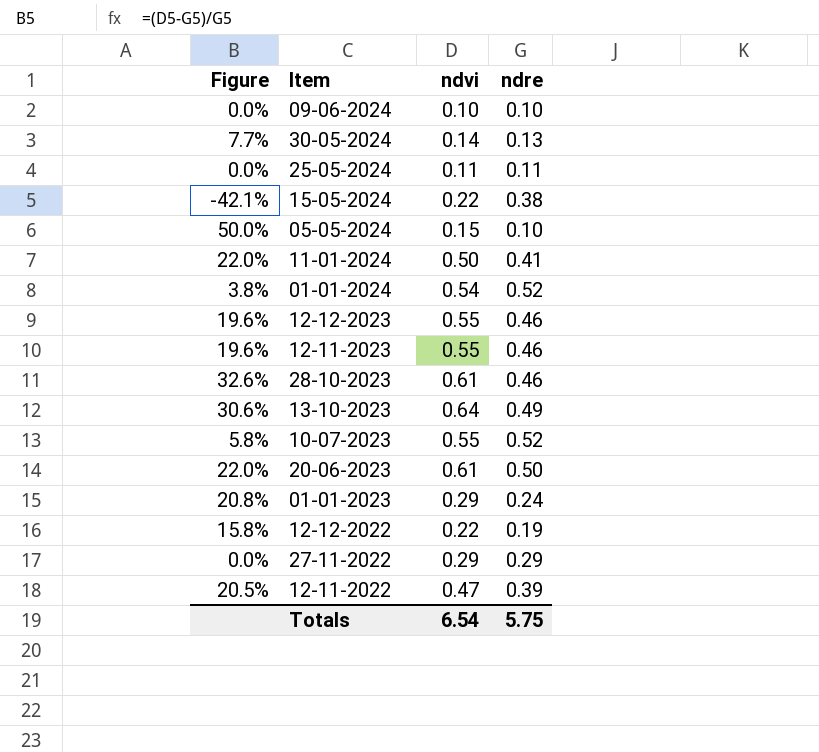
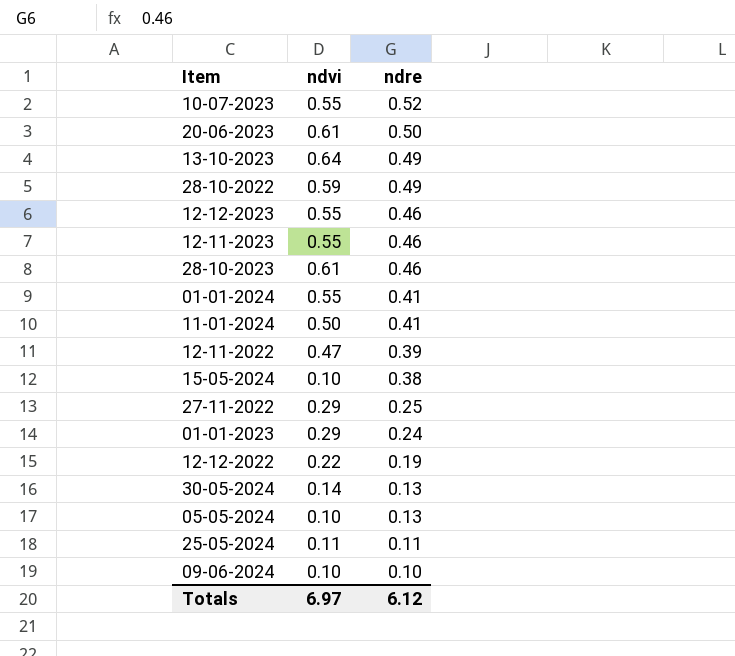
row order: Item descending -> ndre descending
column Figure | formula: ([ndvi] - [ndre]) / [ndre] -> none
row 28-10-2022: none -> 0.59 | 0.49
01-01-2024 | ndvi: 0.54 -> 0.55
01-01-2024 | ndre: 0.52 -> 0.41
15-05-2024 | ndvi: 0.22 -> 0.10
27-11-2022 | ndre: 0.29 -> 0.25
05-05-2024 | ndvi: 0.15 -> 0.10
05-05-2024 | ndre: 0.10 -> 0.13
Totals | ndvi: 6.54 -> 6.97
Totals | ndre: 5.75 -> 6.12

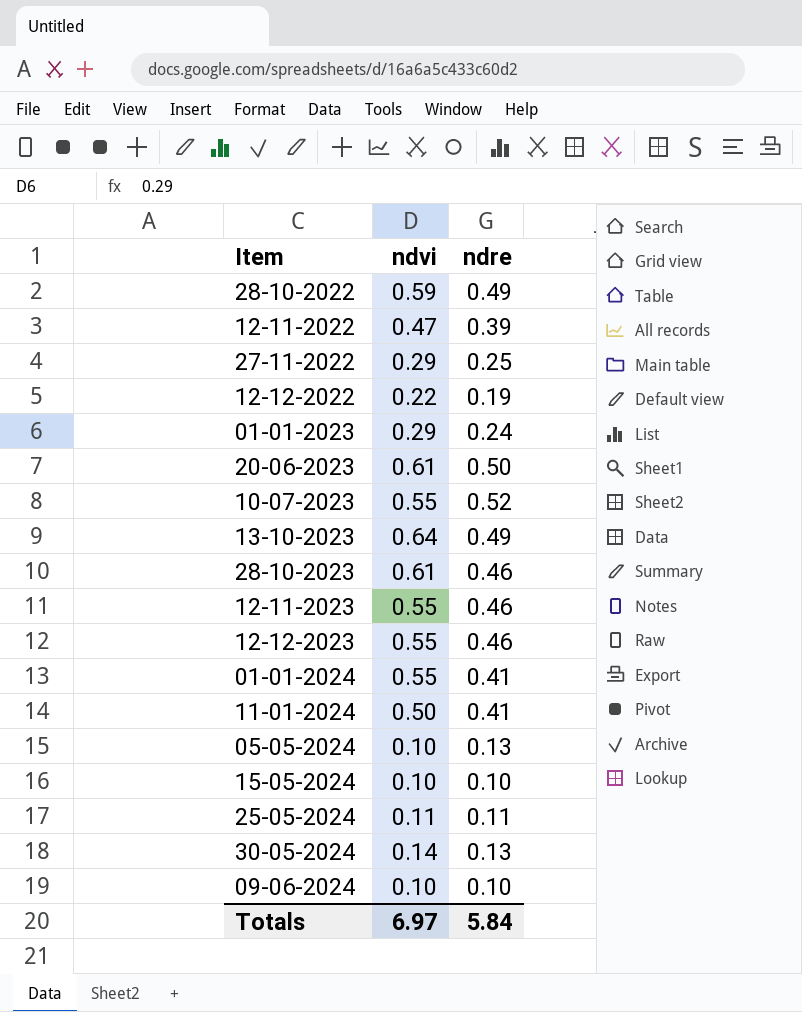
row order: ndre descending -> Item ascending
15-05-2024 | ndre: 0.38 -> 0.10
Totals | ndre: 6.12 -> 5.84

